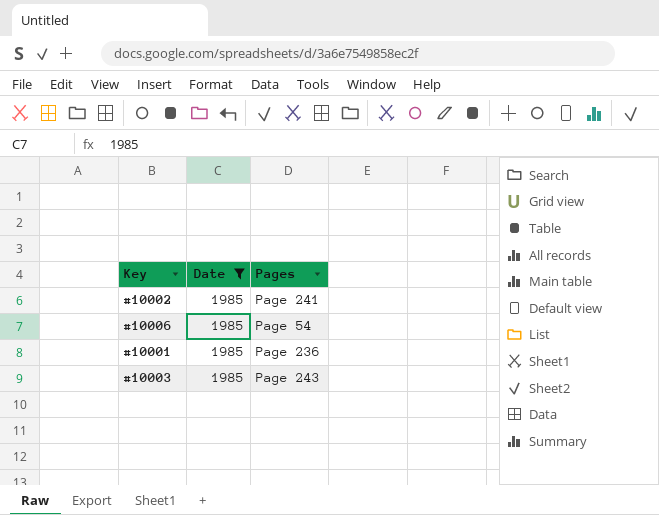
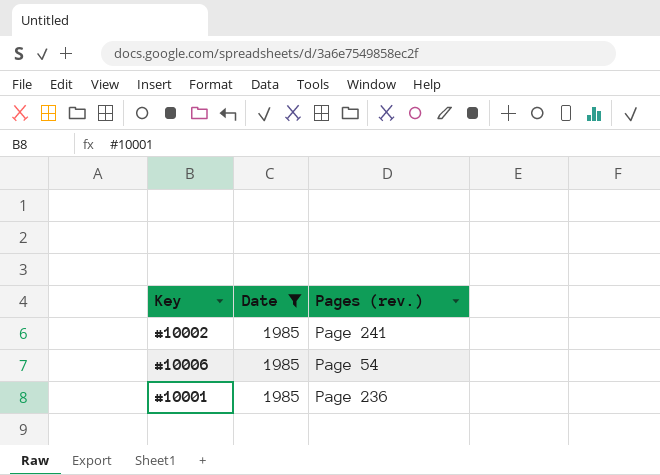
column name: Pages -> Pages (rev.)
row #10003: 1985 | Page 243 -> none

